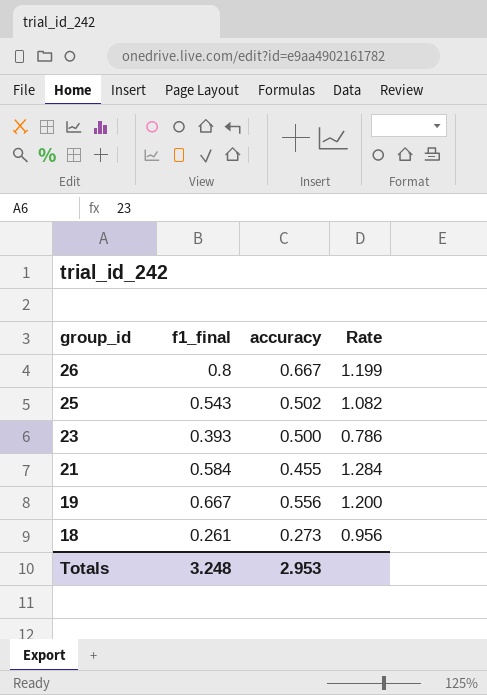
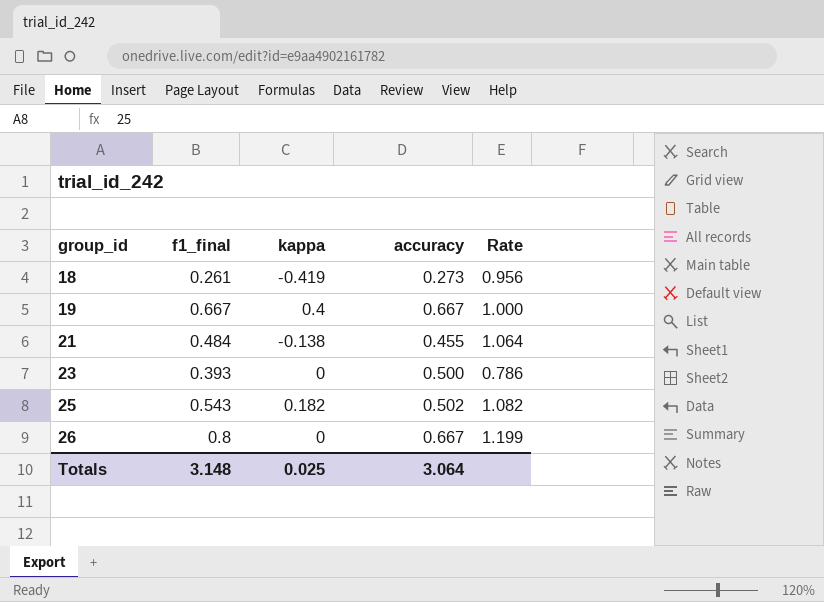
row order: group_id descending -> group_id ascending
column kappa | position: none -> 3
19 | accuracy: 0.556 -> 0.667
19 | Rate: 1.200 -> 1.000
21 | f1_final: 0.584 -> 0.484
21 | Rate: 1.284 -> 1.064
Totals | f1_final: 3.248 -> 3.148
Totals | accuracy: 2.953 -> 3.064

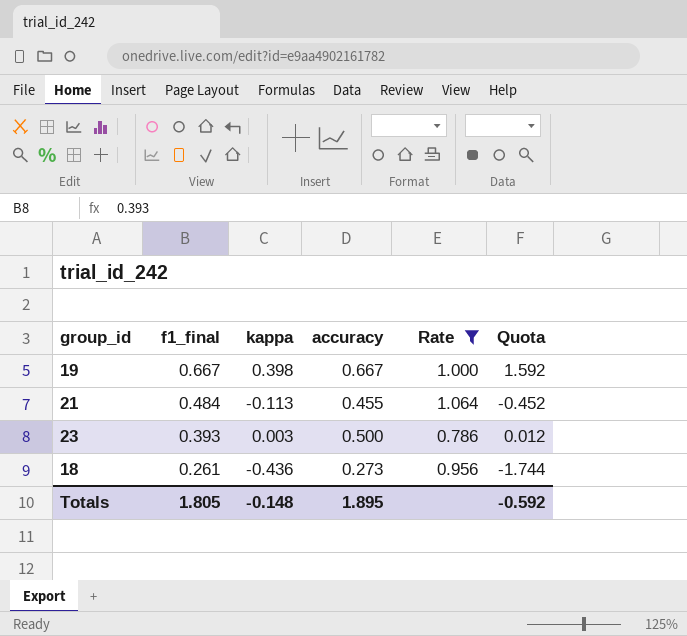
filter: none -> Rate <= 1.064
row order: group_id ascending -> f1_final descending
column Quota | formula: none -> [kappa] * 4
19 | kappa: 0.4 -> 0.398
21 | kappa: -0.138 -> -0.113
23 | kappa: 0 -> 0.003
18 | kappa: -0.419 -> -0.436
Totals | f1_final: 3.148 -> 1.805
Totals | kappa: 0.025 -> -0.148
Totals | accuracy: 3.064 -> 1.895

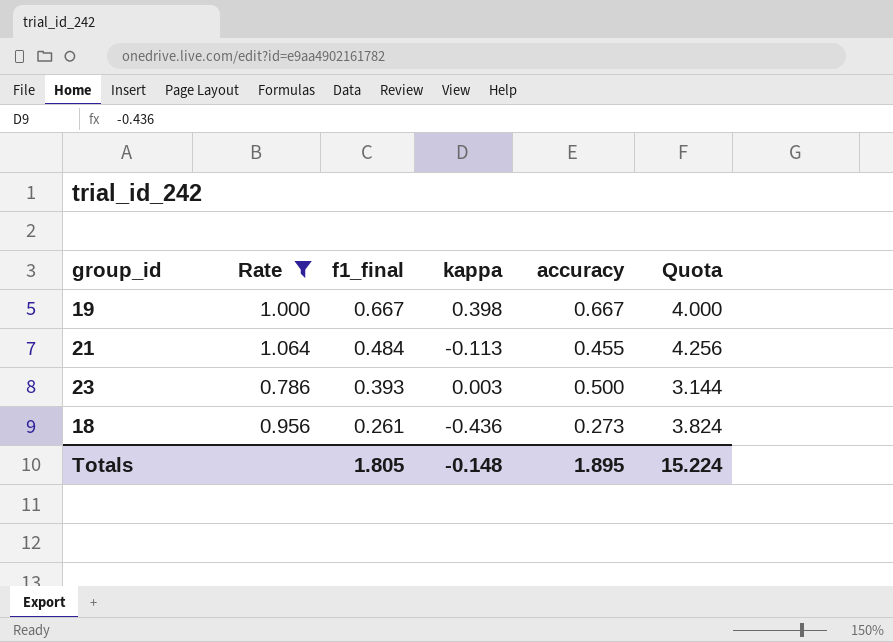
column Rate | position: 5 -> 2
column Quota | formula: [kappa] * 4 -> [Rate] * 4
Totals | Quota: -0.592 -> 15.224

